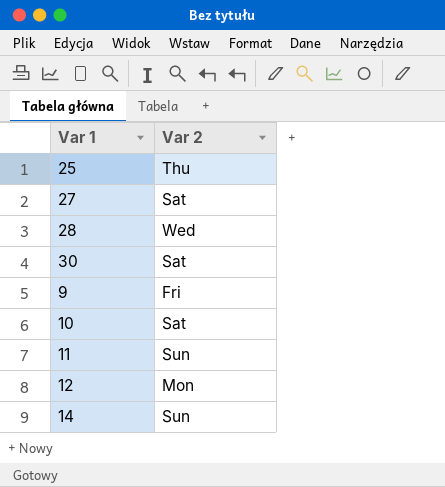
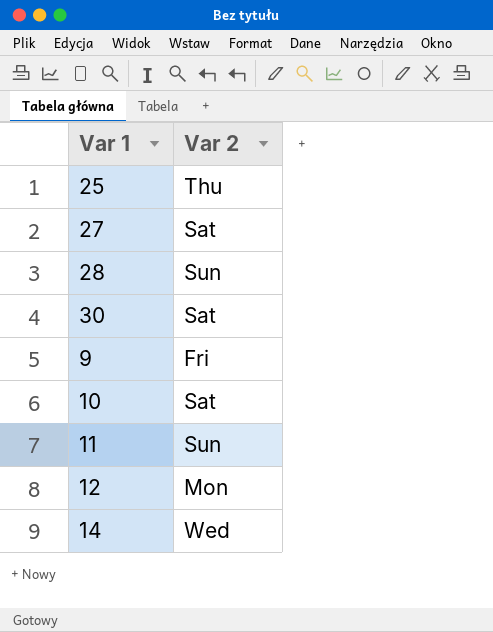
28 | Var 2: Wed -> Sun
14 | Var 2: Sun -> Wed

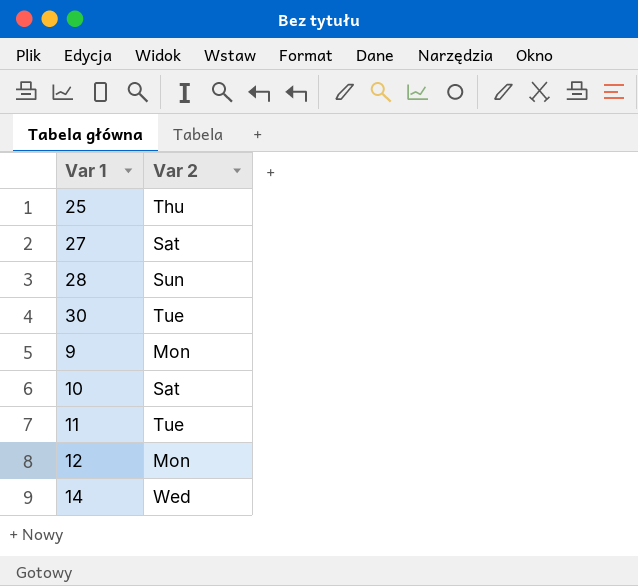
30 | Var 2: Sat -> Tue
9 | Var 2: Fri -> Mon
11 | Var 2: Sun -> Tue

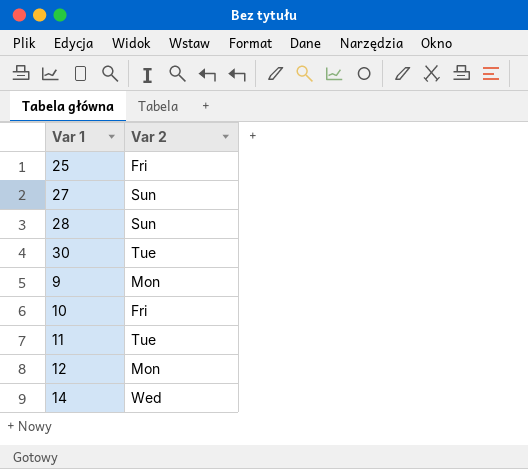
25 | Var 2: Thu -> Fri
27 | Var 2: Sat -> Sun
10 | Var 2: Sat -> Fri

